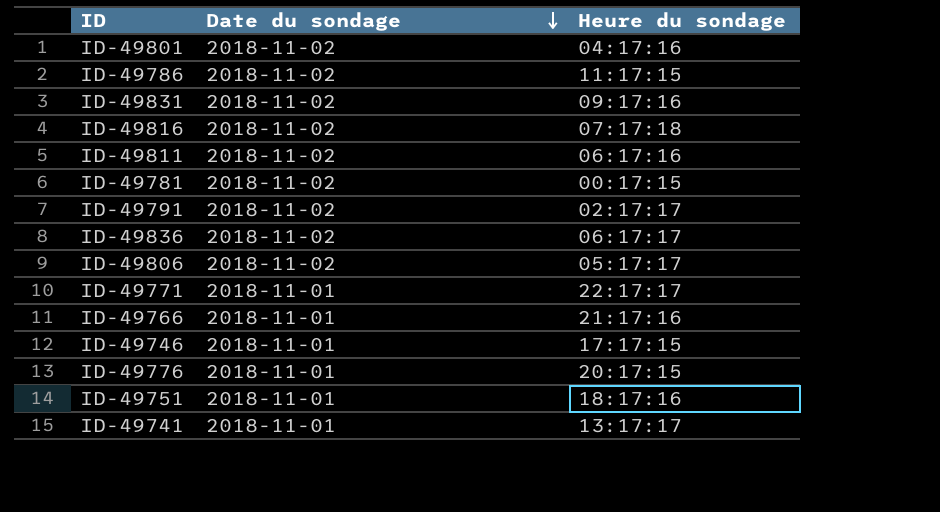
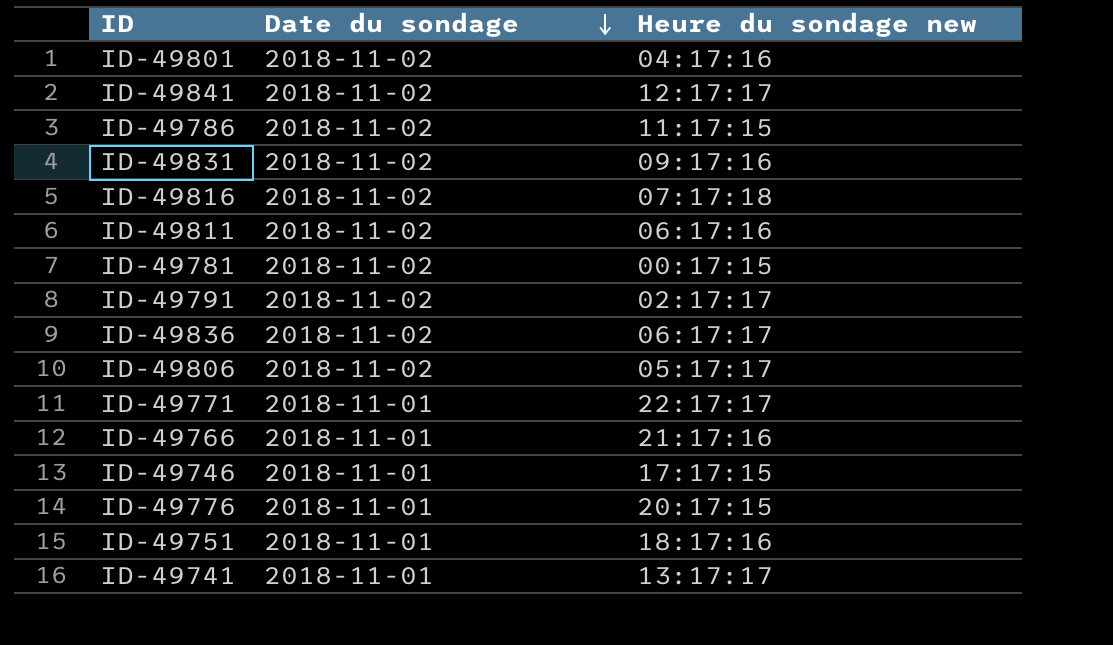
column name: Heure du sondage -> Heure du sondage new
row ID-49841: none -> 2018-11-02 | 12:17:17

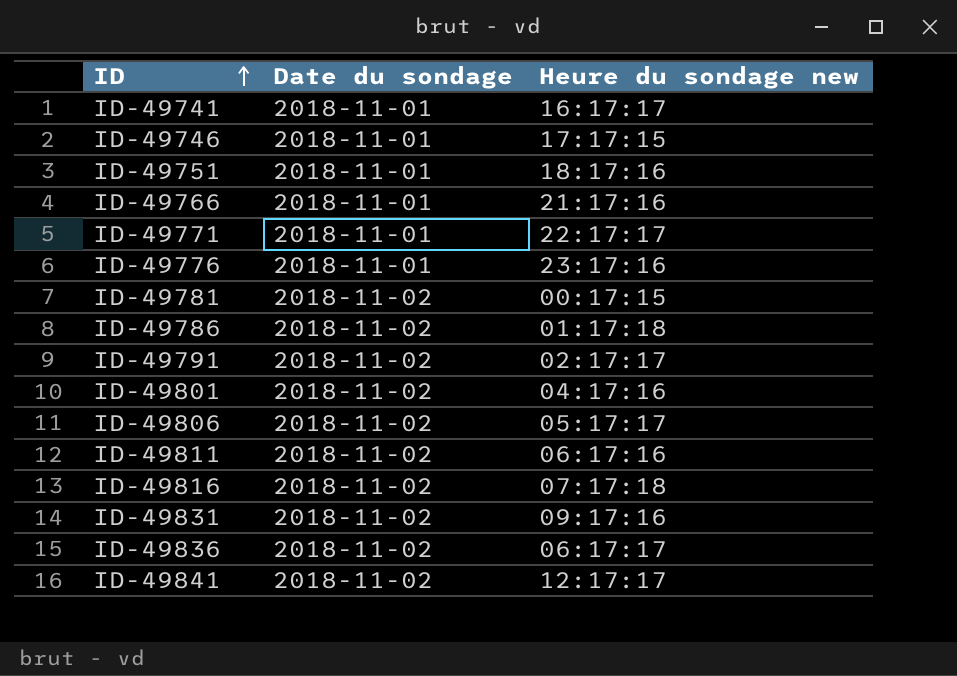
row order: Date du sondage descending -> ID ascending
ID-49741 | Heure du sondage new: 13:17:17 -> 16:17:17
ID-49776 | Heure du sondage new: 20:17:15 -> 23:17:16
ID-49786 | Heure du sondage new: 11:17:15 -> 01:17:18

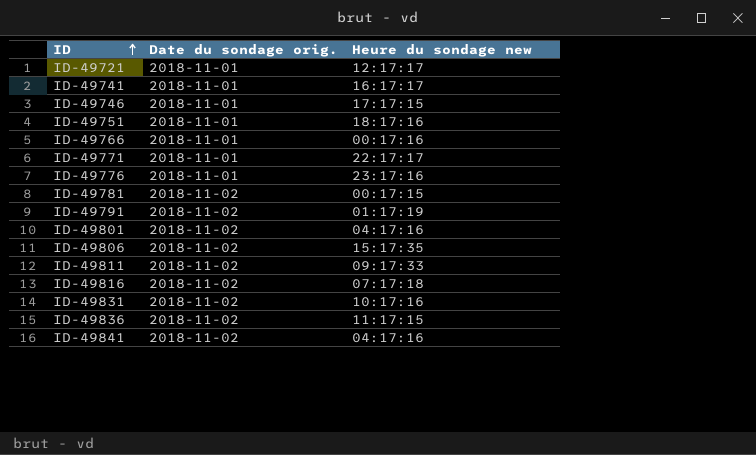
column name: Date du sondage -> Date du sondage orig.
row ID-49786: 2018-11-02 | 01:17:18 -> none
row ID-49721: none -> 2018-11-01 | 12:17:17
ID-49766 | Heure du sondage new: 21:17:16 -> 00:17:16
ID-49791 | Heure du sondage new: 02:17:17 -> 01:17:19
ID-49806 | Heure du sondage new: 05:17:17 -> 15:17:35
ID-49811 | Heure du sondage new: 06:17:16 -> 09:17:33
ID-49831 | Heure du sondage new: 09:17:16 -> 10:17:16
ID-49836 | Heure du sondage new: 06:17:17 -> 11:17:15
ID-49841 | Heure du sondage new: 12:17:17 -> 04:17:16

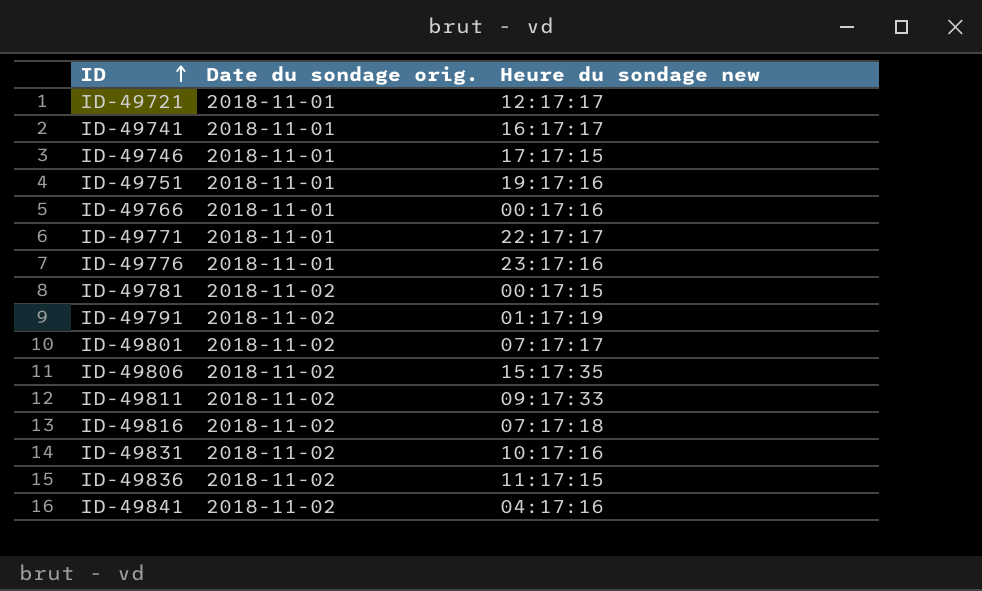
ID-49751 | Heure du sondage new: 18:17:16 -> 19:17:16
ID-49801 | Heure du sondage new: 04:17:16 -> 07:17:17

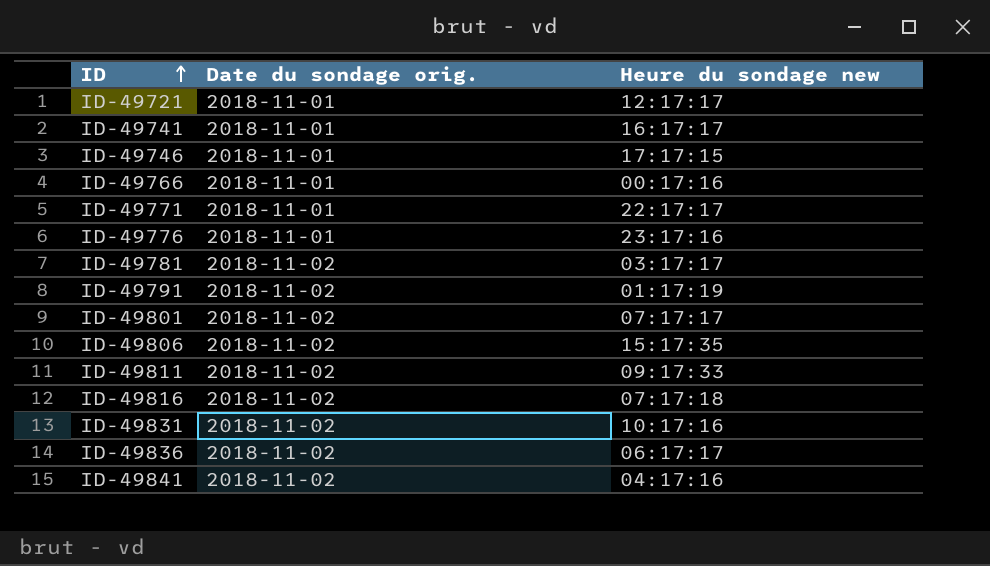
row ID-49751: 2018-11-01 | 19:17:16 -> none
ID-49781 | Heure du sondage new: 00:17:15 -> 03:17:17
ID-49836 | Heure du sondage new: 11:17:15 -> 06:17:17

